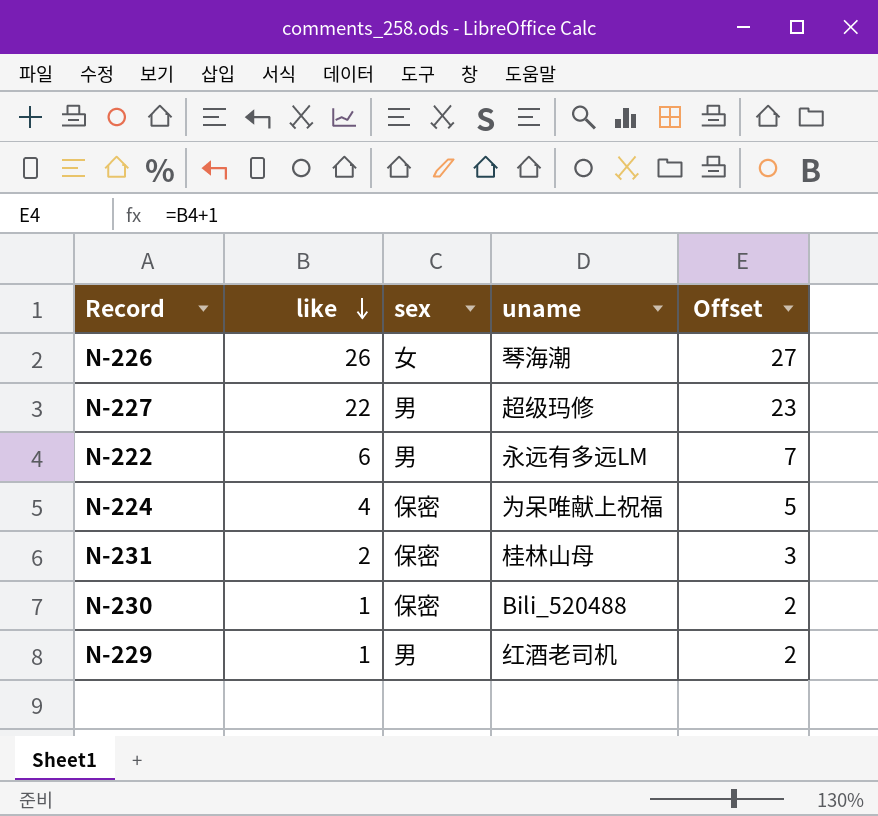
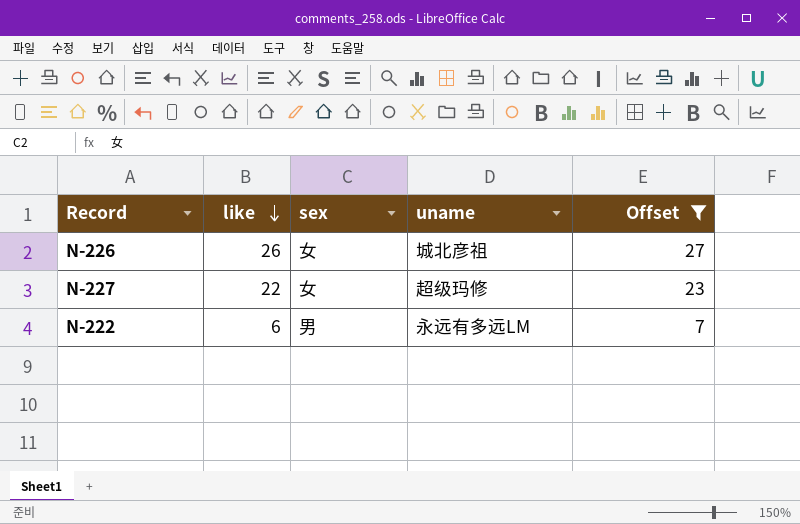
filter: none -> Offset >= 7
N-226 | uname: 琴海潮 -> 城北彦祖
N-227 | sex: 男 -> 女

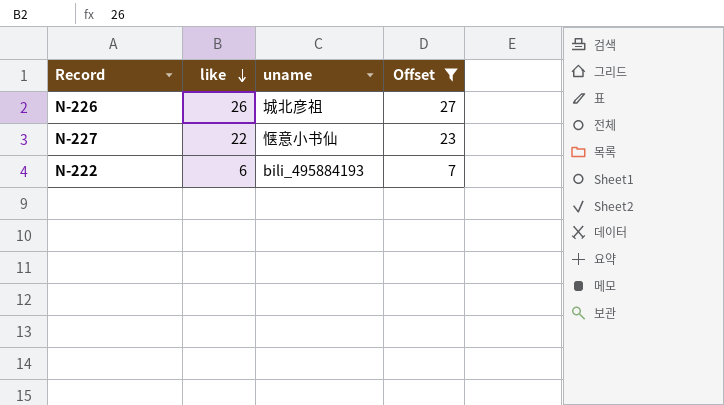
column sex | position: 3 -> none
N-227 | uname: 超级玛修 -> 惬意小书仙
N-222 | uname: 永远有多远LM -> bili_495884193

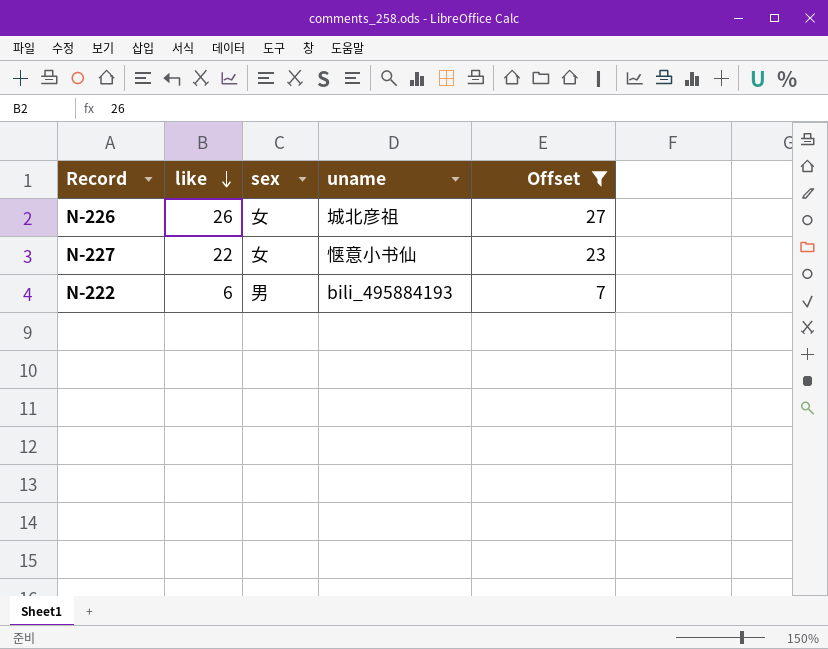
column sex | position: none -> 3

